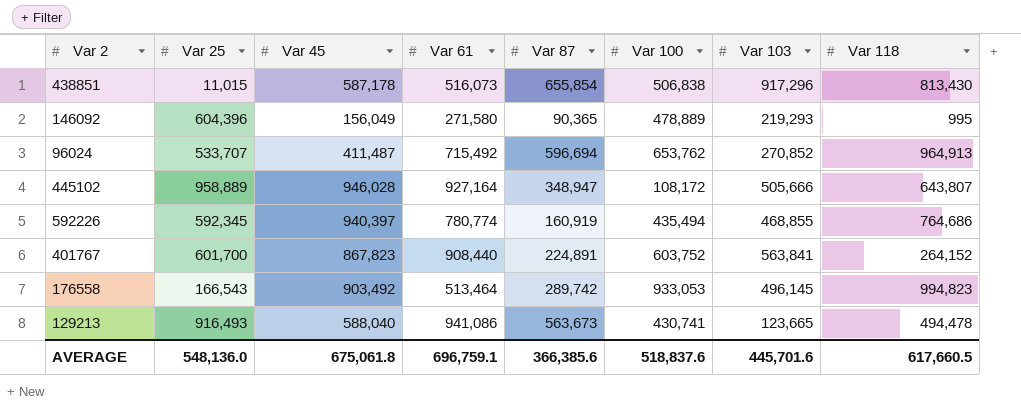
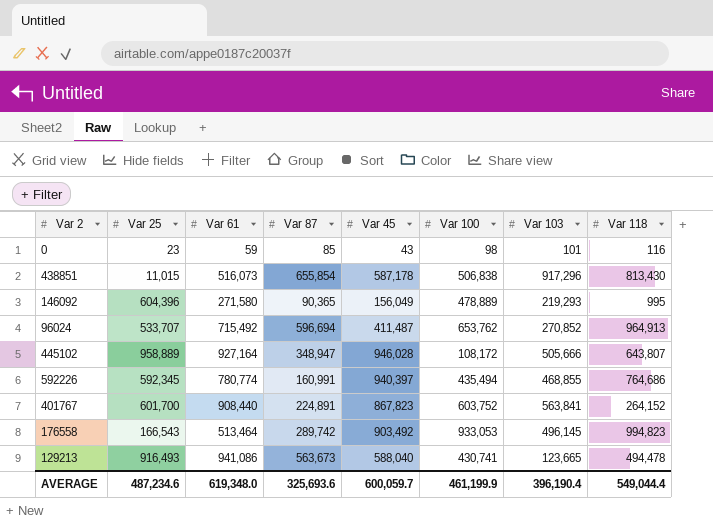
column Var 45 | position: 3 -> 5
row 0: none -> 23 | 59 | 85 | 43 | 98 | 101 | 116
592226 | Var 87: 160,919 -> 160,991
AVERAGE | Var 25: 548,136.0 -> 487,234.6
AVERAGE | Var 61: 696,759.1 -> 619,348.0
AVERAGE | Var 87: 366,385.6 -> 325,693.6
AVERAGE | Var 45: 675,061.8 -> 600,059.7
AVERAGE | Var 100: 518,837.6 -> 461,199.9
AVERAGE | Var 103: 445,701.6 -> 396,190.4
AVERAGE | Var 118: 617,660.5 -> 549,044.4

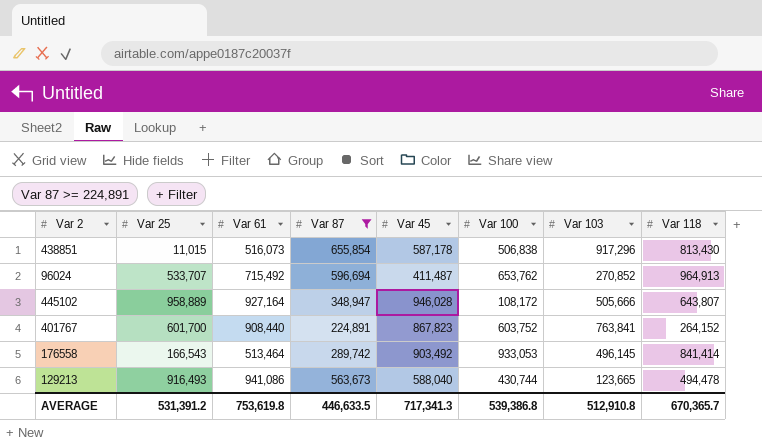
filter: none -> Var 87 >= 224,891
401767 | Var 103: 563,841 -> 763,841
176558 | Var 118: 994,823 -> 841,414
129213 | Var 100: 430,741 -> 430,744
AVERAGE | Var 25: 487,234.6 -> 531,391.2
AVERAGE | Var 61: 619,348.0 -> 753,619.8
AVERAGE | Var 87: 325,693.6 -> 446,633.5
AVERAGE | Var 45: 600,059.7 -> 717,341.3
AVERAGE | Var 100: 461,199.9 -> 539,386.8
AVERAGE | Var 103: 396,190.4 -> 512,910.8
AVERAGE | Var 118: 549,044.4 -> 670,365.7

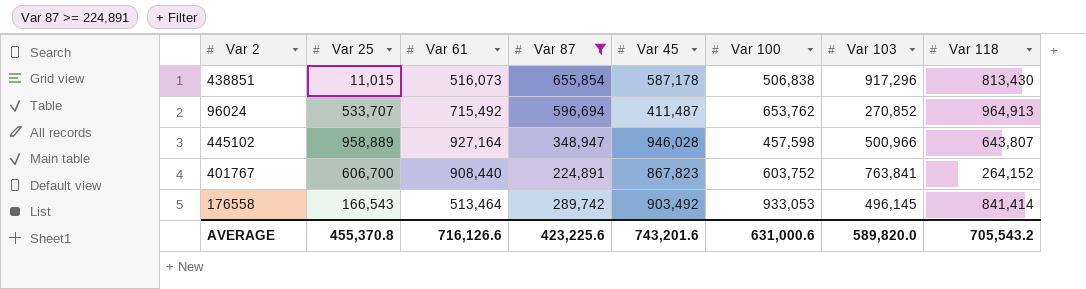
row 129213: 916,493 | 941,086 | 563,673 | 588,040 | 430,744 | 123,665 | 494,478 -> none
445102 | Var 100: 108,172 -> 457,598
445102 | Var 103: 505,666 -> 500,966
401767 | Var 25: 601,700 -> 606,700
AVERAGE | Var 25: 531,391.2 -> 455,370.8
AVERAGE | Var 61: 753,619.8 -> 716,126.6
AVERAGE | Var 87: 446,633.5 -> 423,225.6
AVERAGE | Var 45: 717,341.3 -> 743,201.6
AVERAGE | Var 100: 539,386.8 -> 631,000.6
AVERAGE | Var 103: 512,910.8 -> 589,820.0
AVERAGE | Var 118: 670,365.7 -> 705,543.2

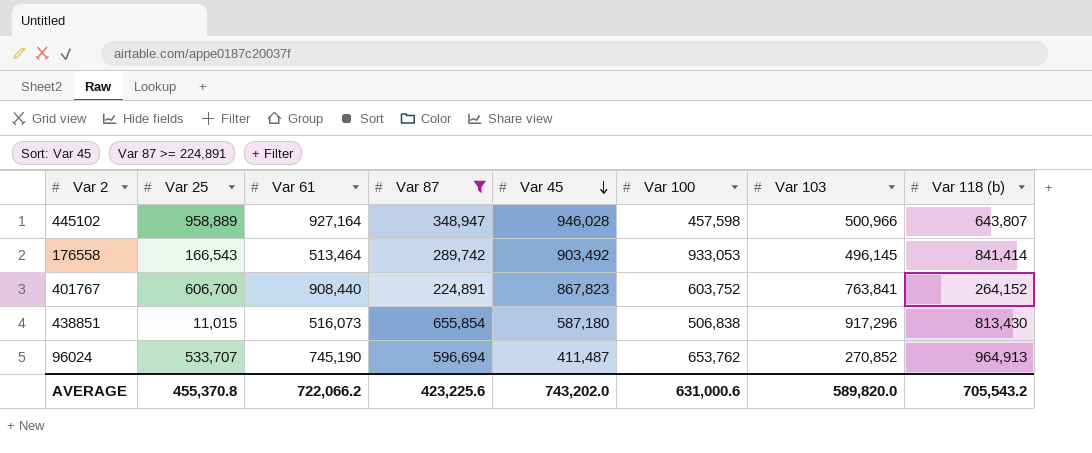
row order: none -> Var 45 descending
column name: Var 118 -> Var 118 (b)
438851 | Var 45: 587,178 -> 587,180
96024 | Var 61: 715,492 -> 745,190
AVERAGE | Var 61: 716,126.6 -> 722,066.2
AVERAGE | Var 45: 743,201.6 -> 743,202.0

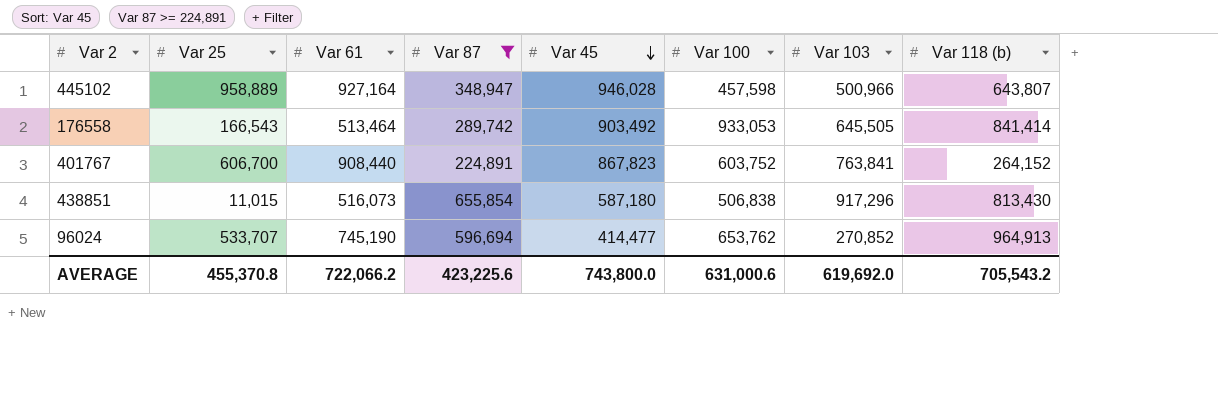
176558 | Var 103: 496,145 -> 645,505
96024 | Var 45: 411,487 -> 414,477
AVERAGE | Var 45: 743,202.0 -> 743,800.0
AVERAGE | Var 103: 589,820.0 -> 619,692.0

